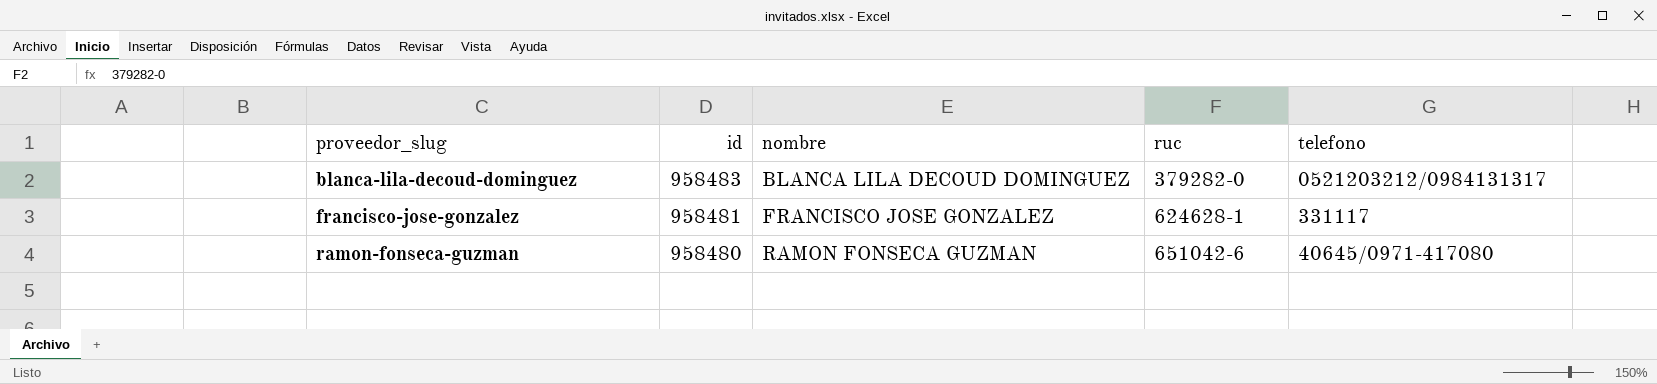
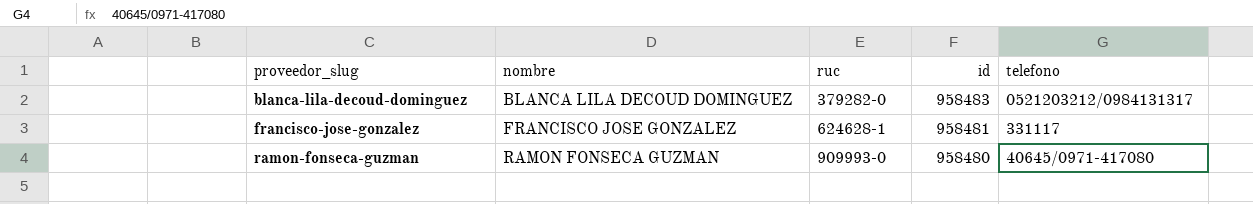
column id | position: 2 -> 4
ramon-fonseca-guzman | ruc: 651042-6 -> 909993-0

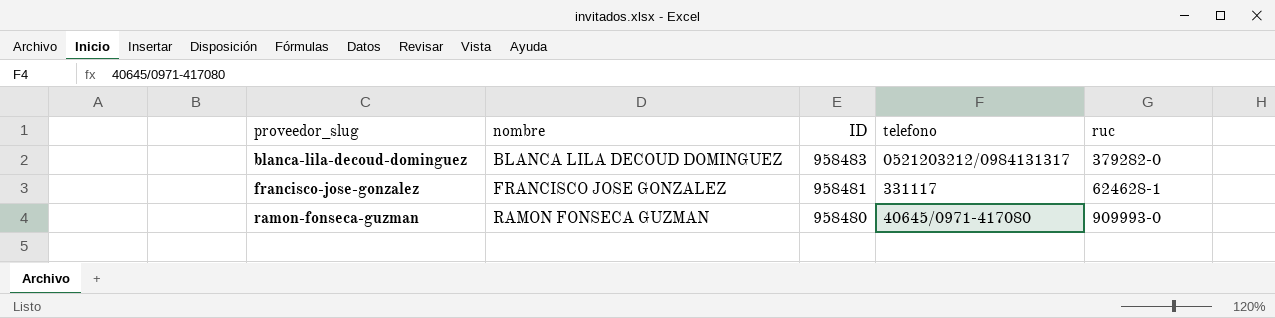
column name: id -> ID
column ruc | position: 3 -> 5

